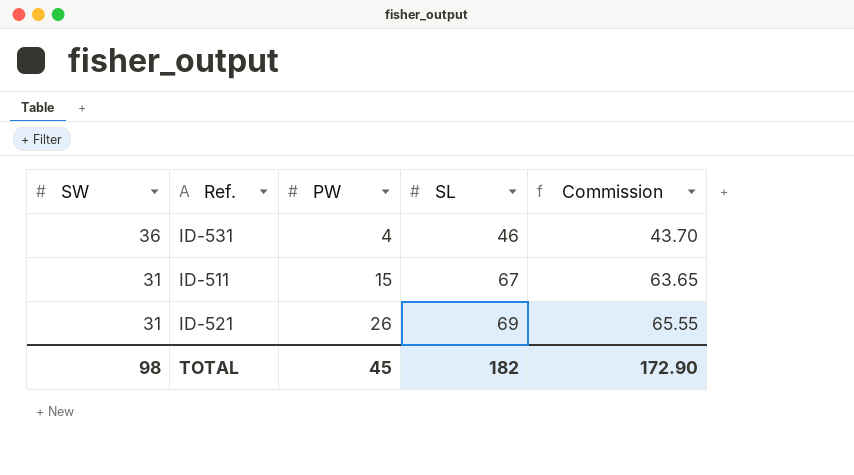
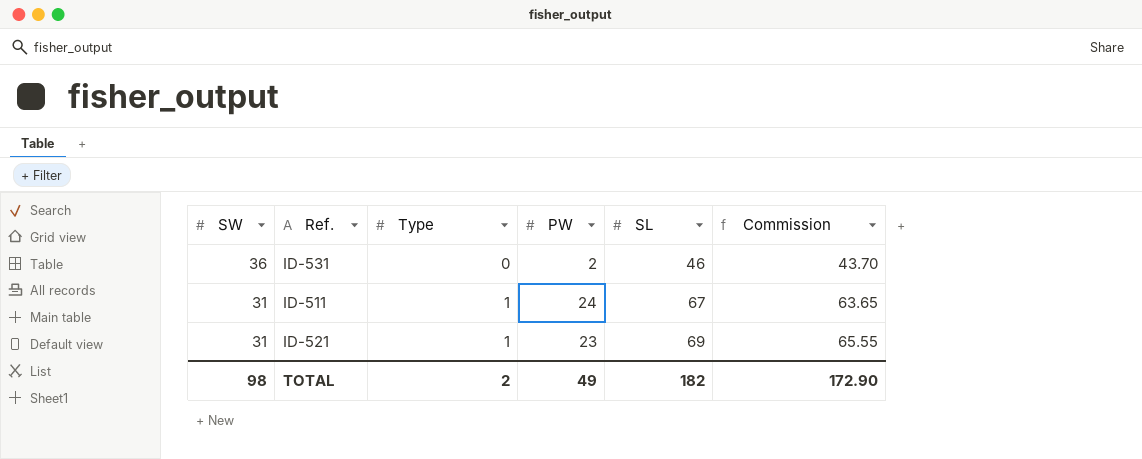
column Type | position: none -> 3
ID-531 | PW: 4 -> 2
ID-511 | PW: 15 -> 24
ID-521 | PW: 26 -> 23
TOTAL | PW: 45 -> 49

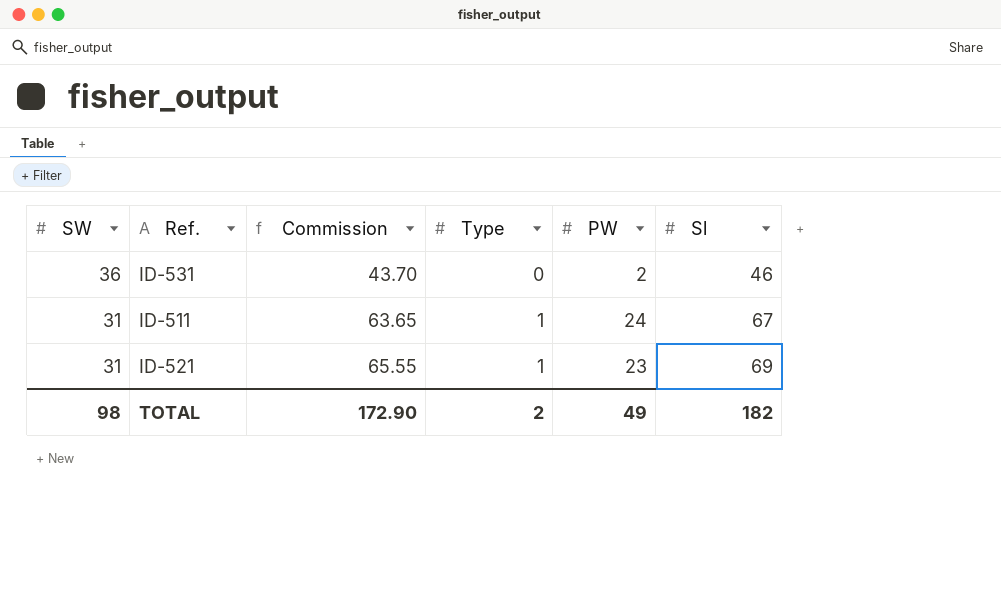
column Commission | position: 6 -> 3
column name: SL -> Sl

